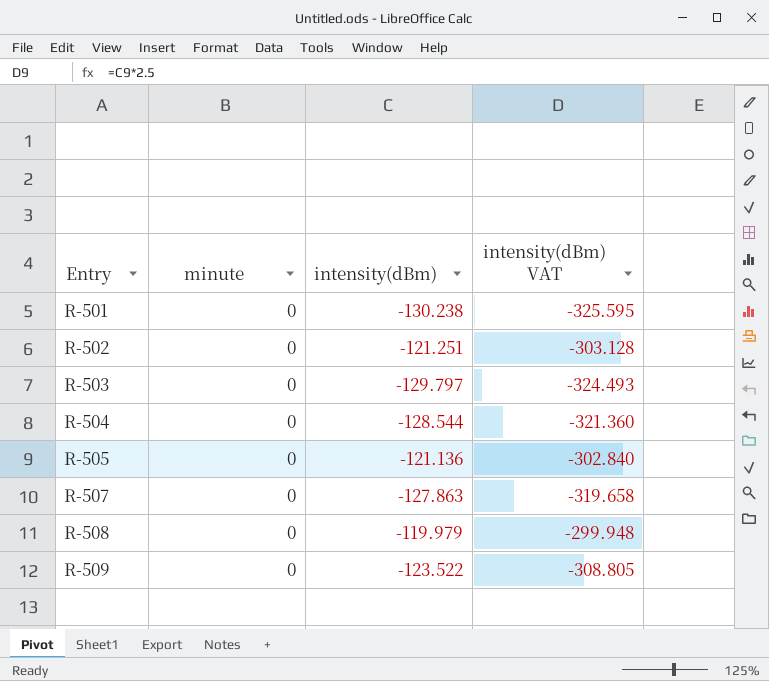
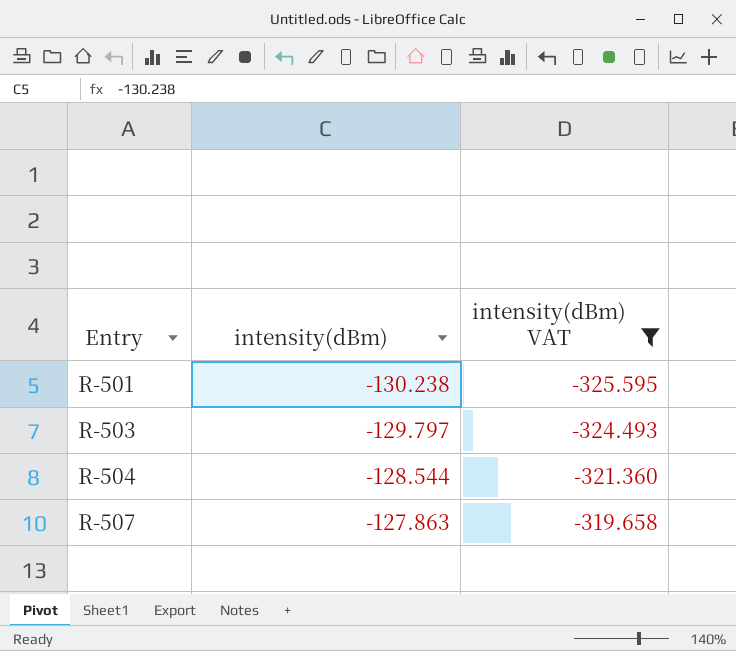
filter: none -> intensity(dBm) VAT <= -319.658
column minute | position: 2 -> none

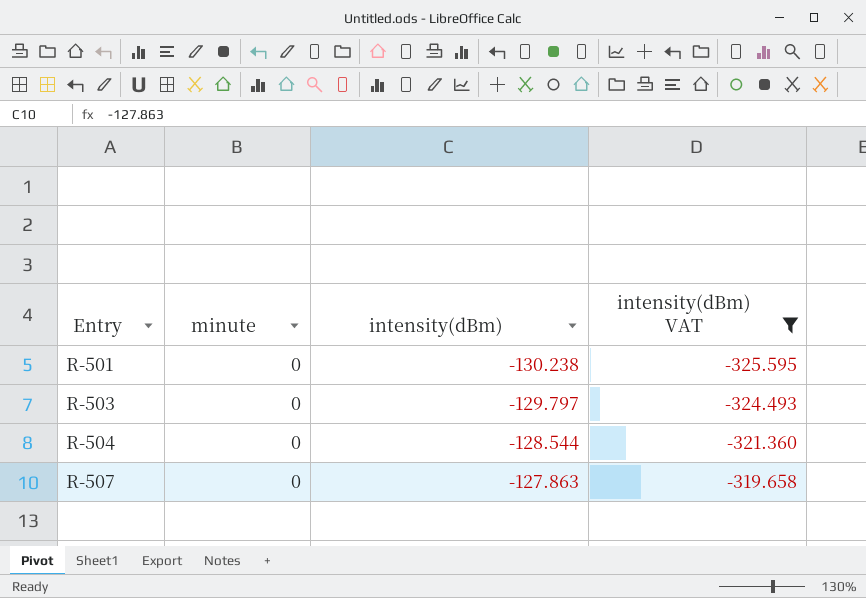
column minute | position: none -> 2

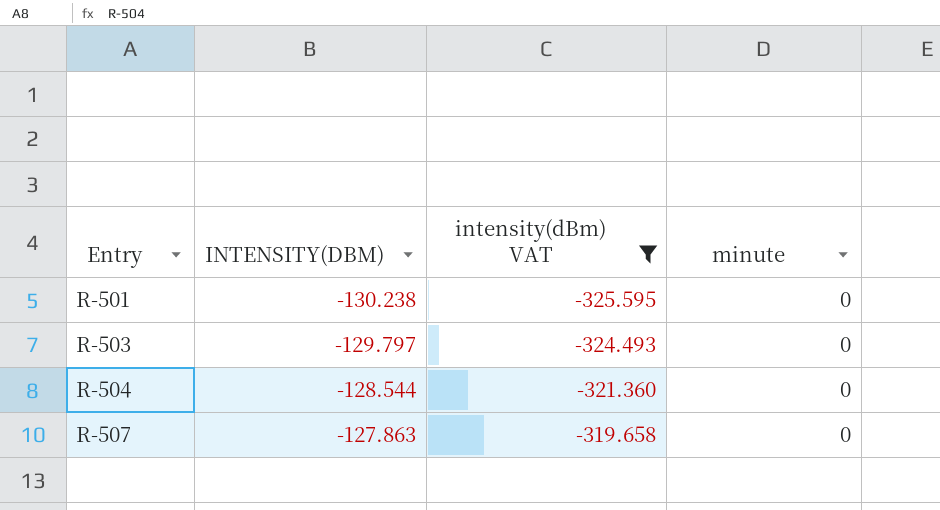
column name: intensity(dBm) -> INTENSITY(DBM)
column minute | position: 2 -> 4

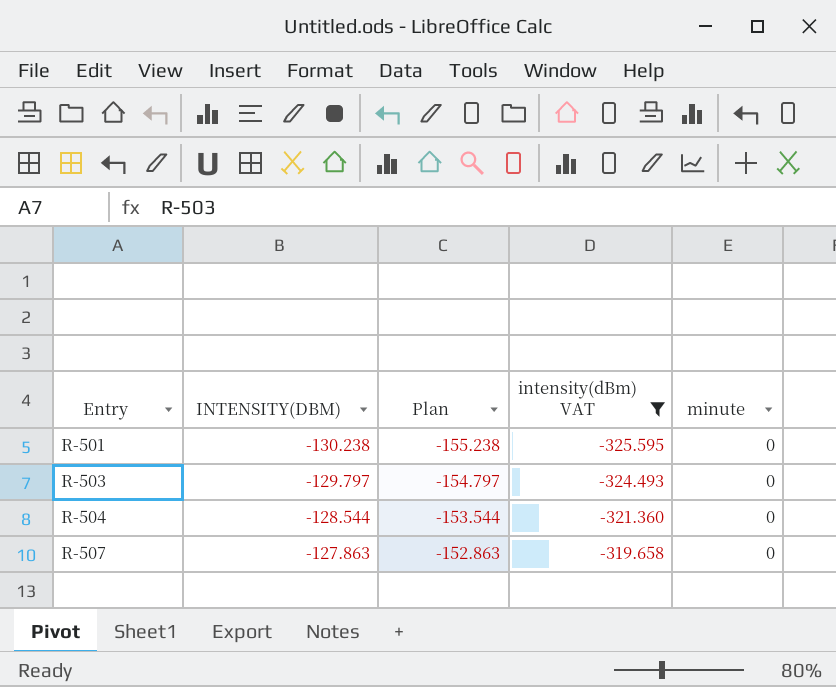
column Plan | formula: none -> [INTENSITY(DBM)] - 25

